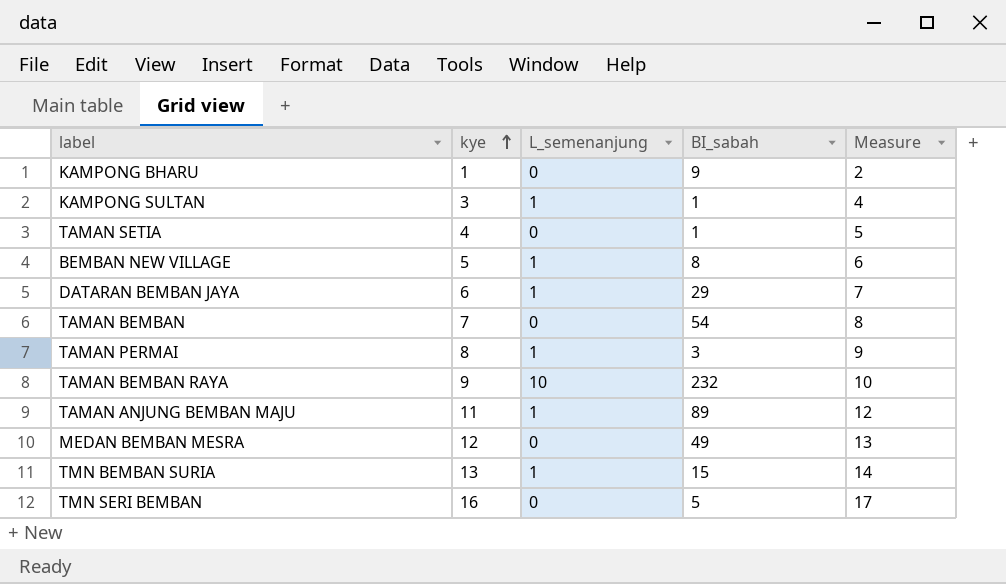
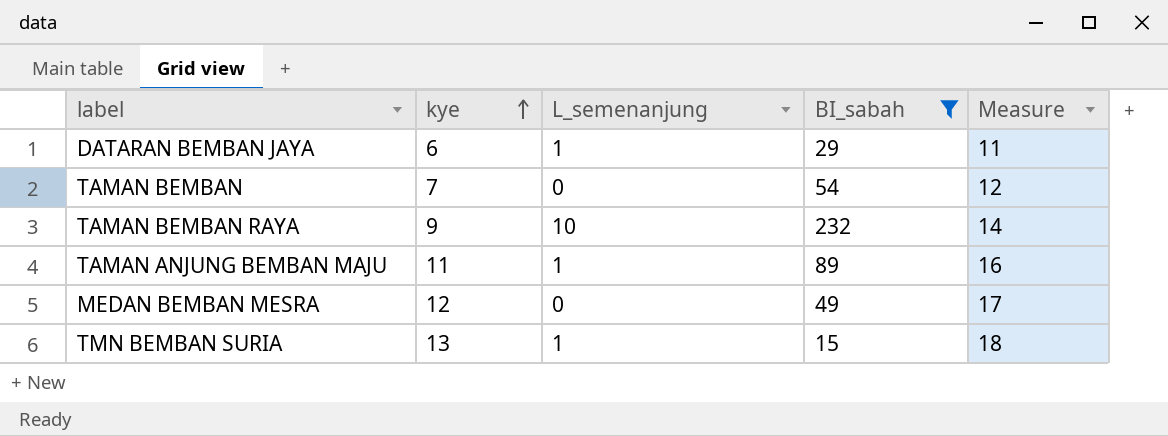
filter: none -> BI_sabah >= 15
column Measure | formula: [kye] + 1 -> [kye] + 5

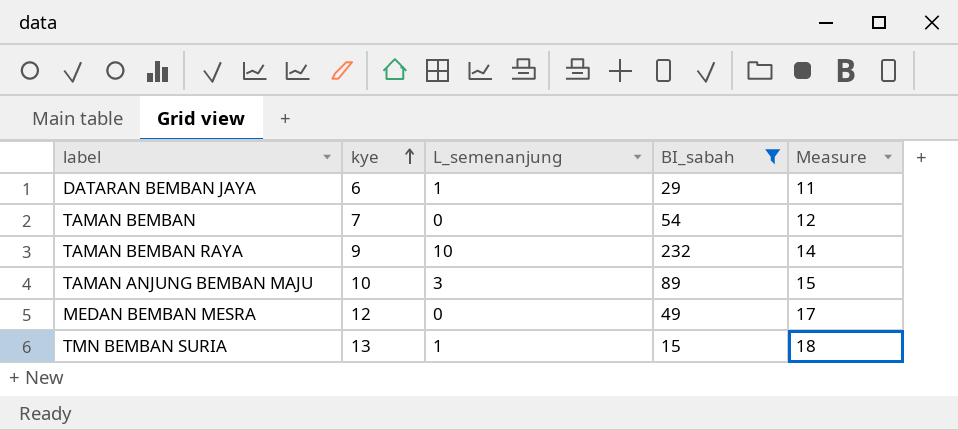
TAMAN ANJUNG BEMBAN MAJU | kye: 11 -> 10
TAMAN ANJUNG BEMBAN MAJU | L_semenanjung: 1 -> 3
TAMAN ANJUNG BEMBAN MAJU | Measure: 16 -> 15

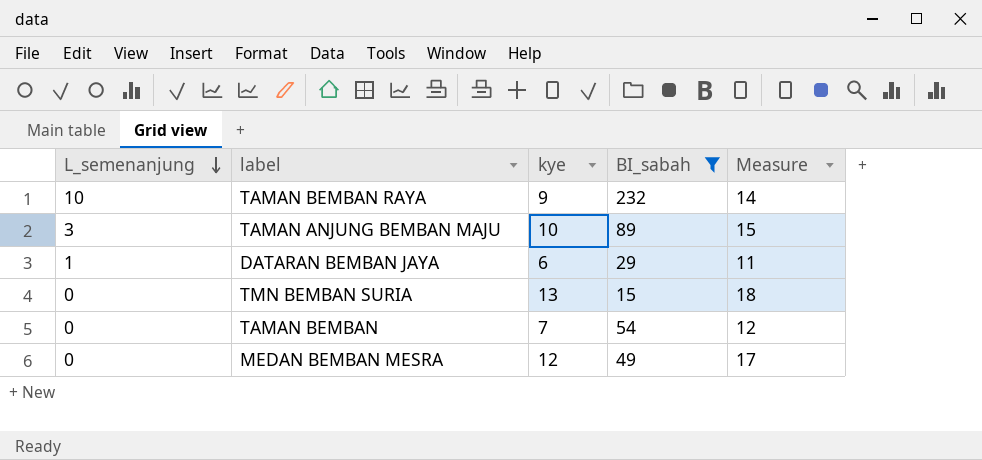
row order: kye ascending -> L_semenanjung descending
column L_semenanjung | position: 3 -> 1
TMN BEMBAN SURIA | L_semenanjung: 1 -> 0

